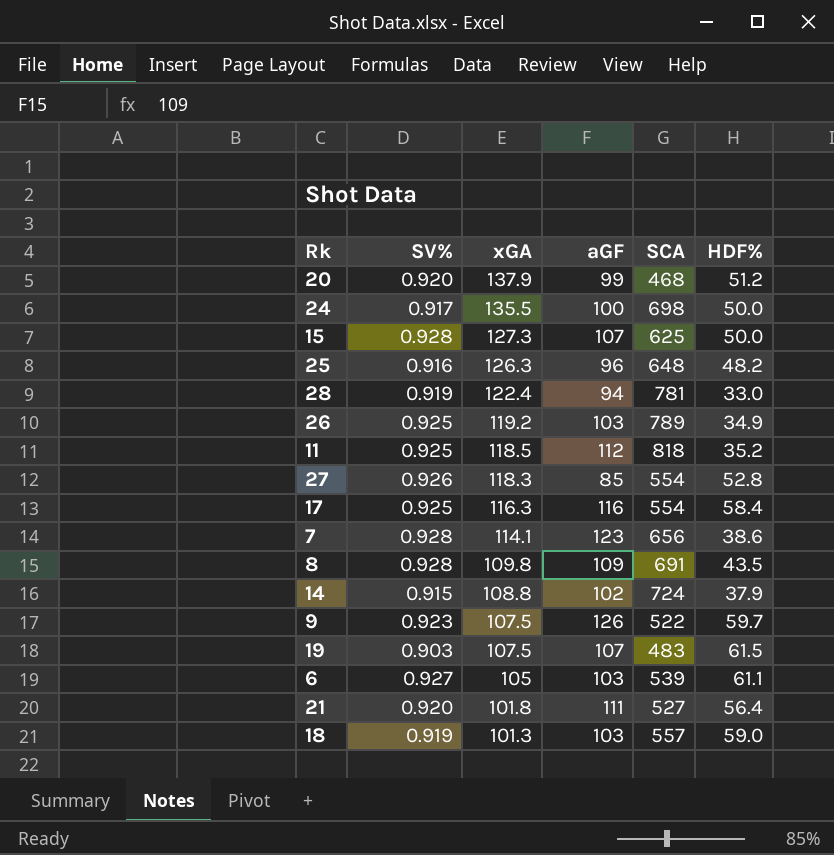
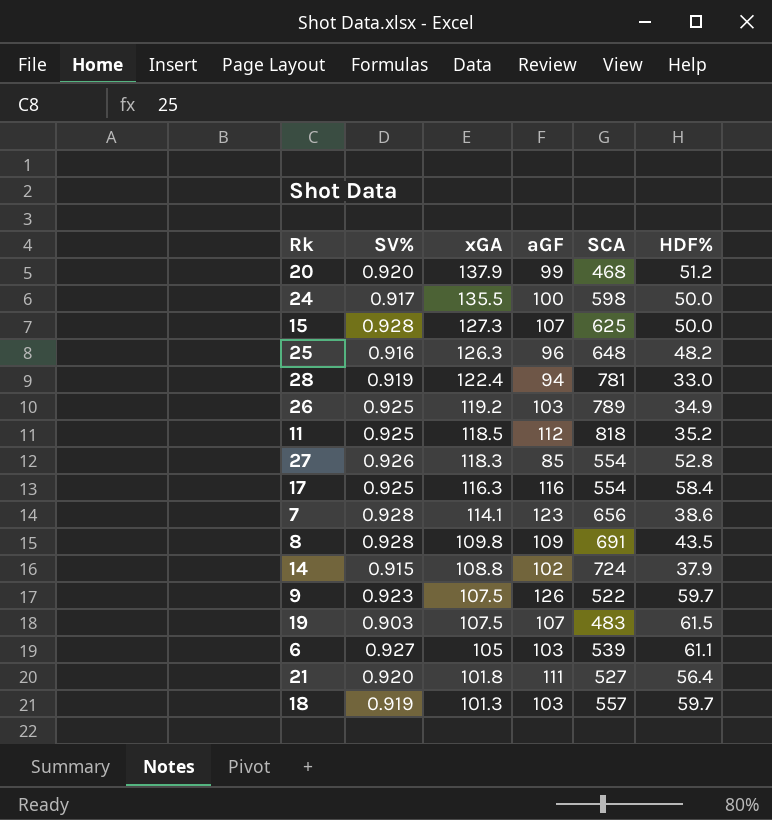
24 | SCA: 698 -> 598
18 | HDF%: 59.0 -> 59.7

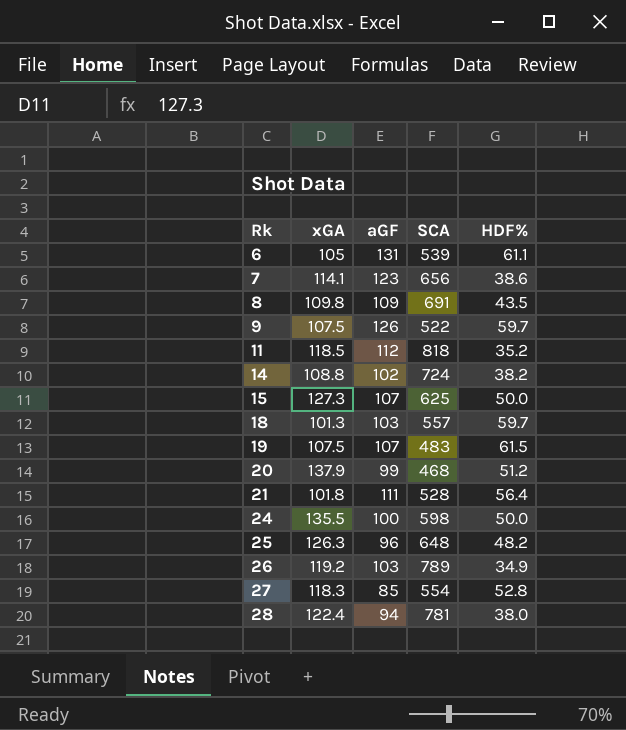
row order: xGA descending -> Rk ascending
column SV% | position: 2 -> none
row 17: 0.925 | 116.3 | 116 | 554 | 58.4 -> none
6 | aGF: 103 -> 131
14 | HDF%: 37.9 -> 38.2
21 | SCA: 527 -> 528
28 | HDF%: 33.0 -> 38.0

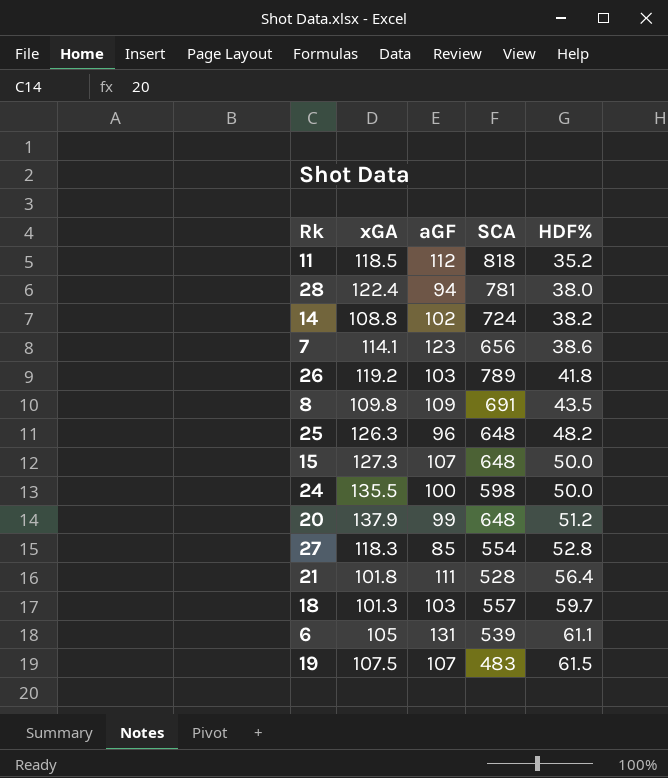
row order: Rk ascending -> HDF% ascending
row 9: 107.5 | 126 | 522 | 59.7 -> none
26 | HDF%: 34.9 -> 41.8
15 | SCA: 625 -> 648
20 | SCA: 468 -> 648

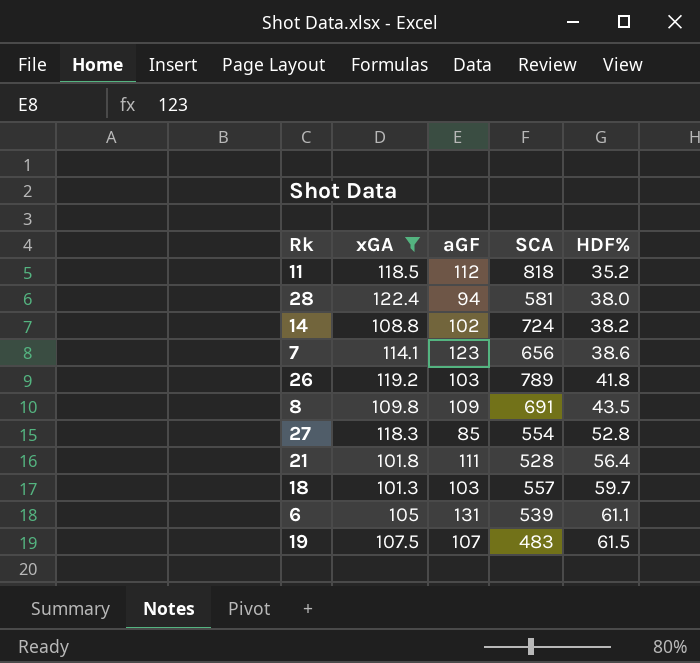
filter: none -> xGA <= 122.4
28 | SCA: 781 -> 581

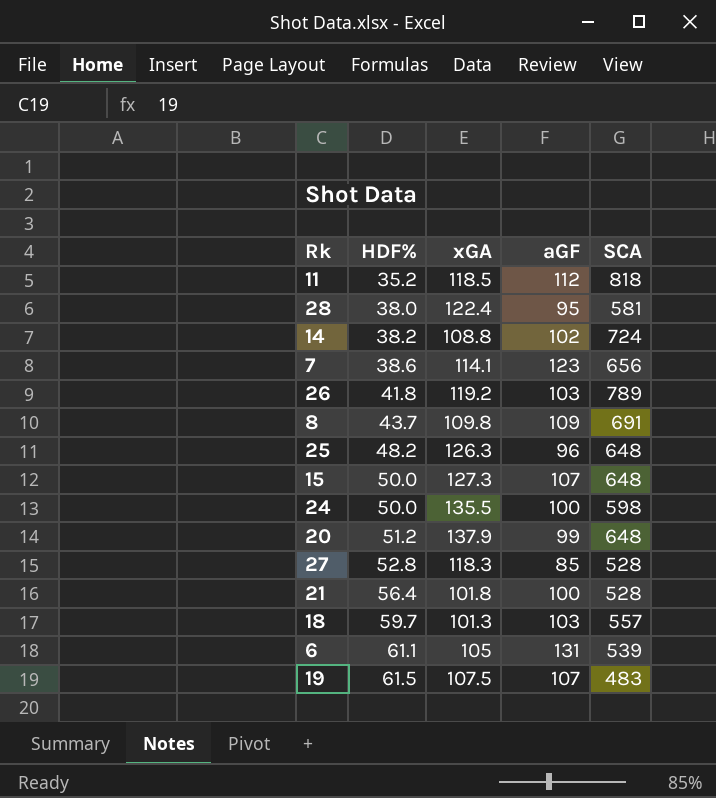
filter: xGA <= 122.4 -> none
column HDF% | position: 5 -> 2
28 | aGF: 94 -> 95
8 | HDF%: 43.5 -> 43.7
27 | SCA: 554 -> 528
21 | aGF: 111 -> 100

